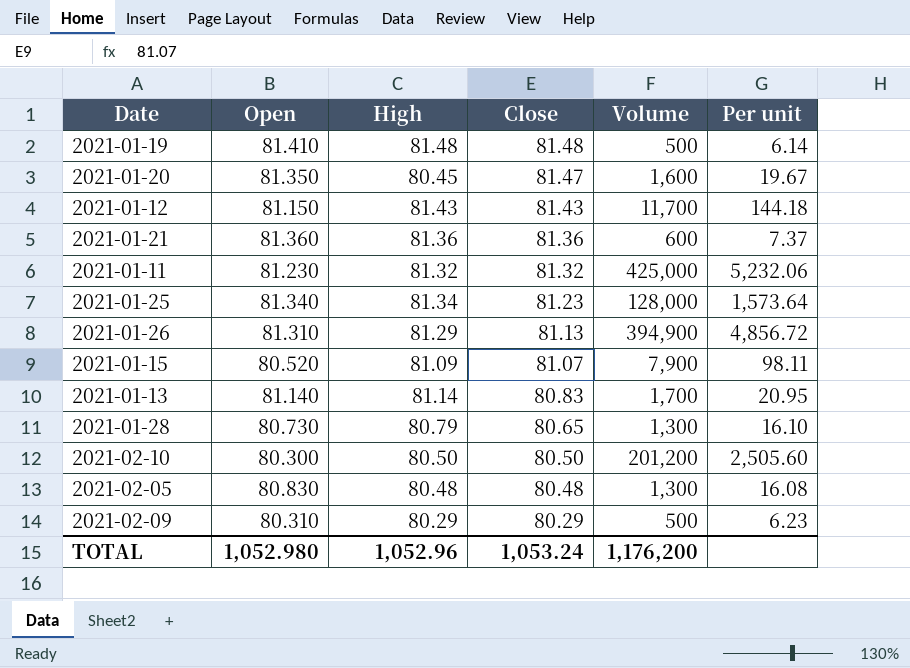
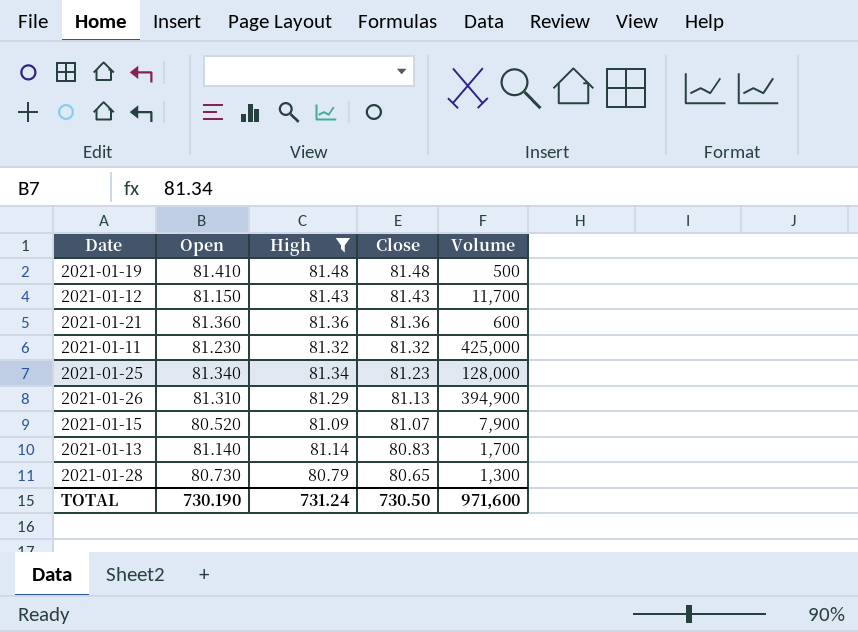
filter: none -> High >= 80.79
column Per unit | formula: [Volume] / [Open] -> none
TOTAL | Open: 1,052.980 -> 730.190
TOTAL | High: 1,052.96 -> 731.24
TOTAL | Close: 1,053.24 -> 730.50
TOTAL | Volume: 1,176,200 -> 971,600

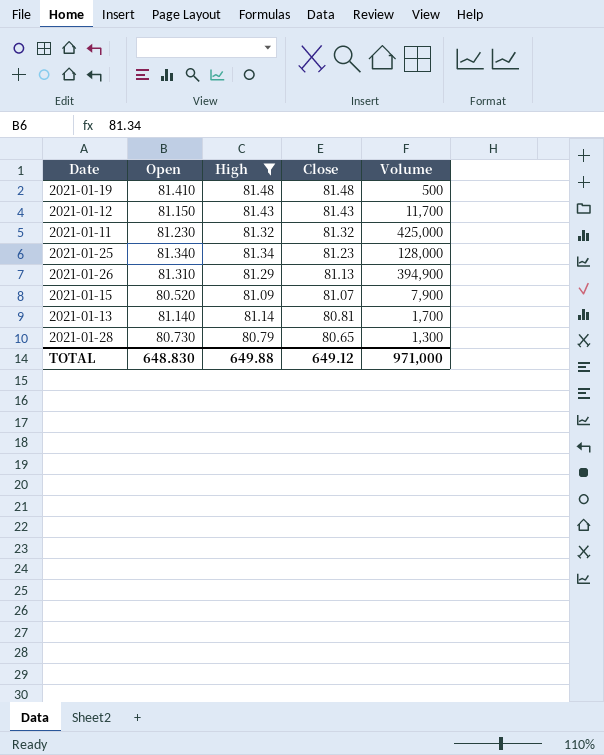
row 2021-01-21: 81.360 | 81.36 | 81.36 | 600 -> none
2021-01-13 | Close: 80.83 -> 80.81
TOTAL | Open: 730.190 -> 648.830
TOTAL | High: 731.24 -> 649.88
TOTAL | Close: 730.50 -> 649.12
TOTAL | Volume: 971,600 -> 971,000

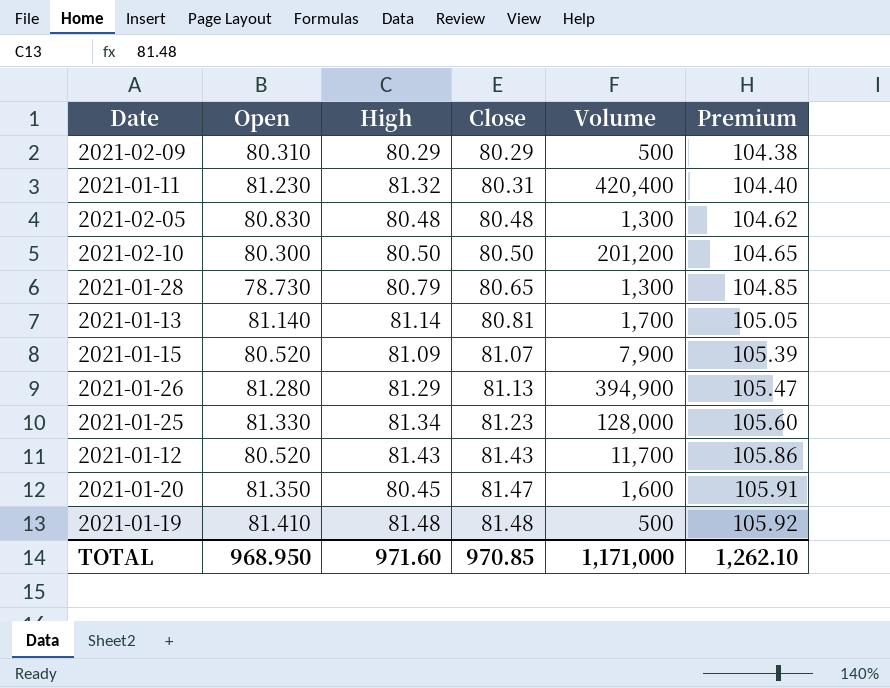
filter: High >= 80.79 -> none
row order: Close descending -> Close ascending
column Premium | formula: none -> [Close] * 1.3
2021-01-11 | Close: 81.32 -> 80.31
2021-01-11 | Volume: 425,000 -> 420,400
2021-01-28 | Open: 80.730 -> 78.730
2021-01-26 | Open: 81.310 -> 81.280
2021-01-25 | Open: 81.340 -> 81.330
2021-01-12 | Open: 81.150 -> 80.520
TOTAL | Open: 648.830 -> 968.950
TOTAL | High: 649.88 -> 971.60
TOTAL | Close: 649.12 -> 970.85
TOTAL | Volume: 971,000 -> 1,171,000

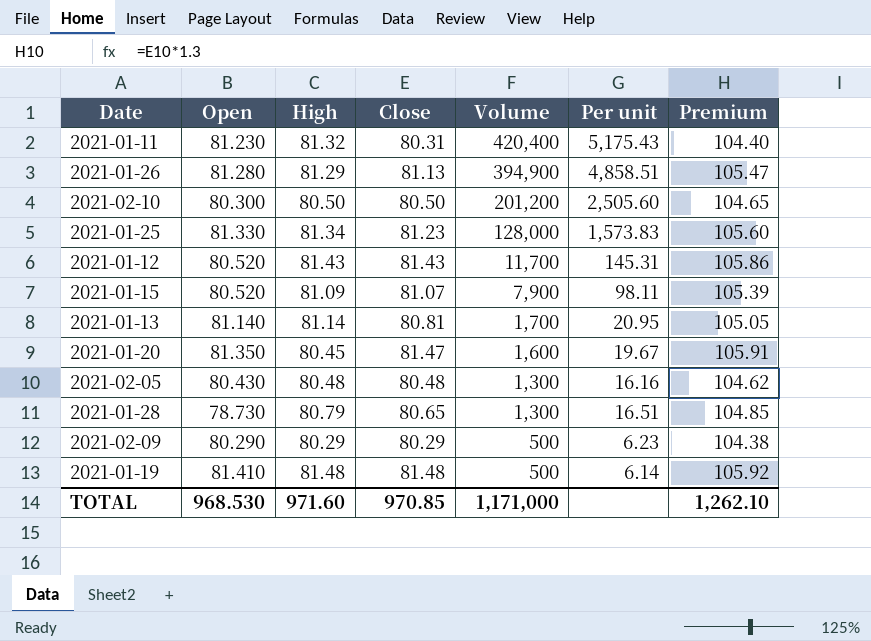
row order: Close ascending -> Volume descending
column Per unit | formula: none -> [Volume] / [Open]
2021-02-05 | Open: 80.830 -> 80.430
2021-02-09 | Open: 80.310 -> 80.290
TOTAL | Open: 968.950 -> 968.530

